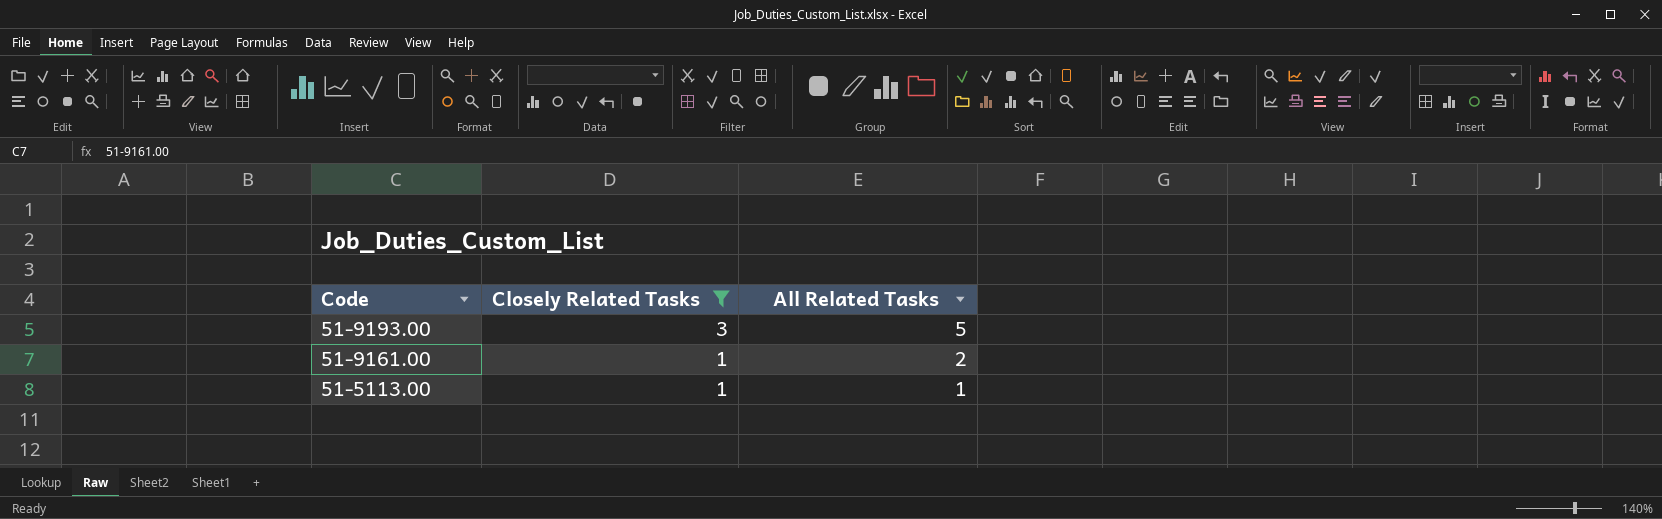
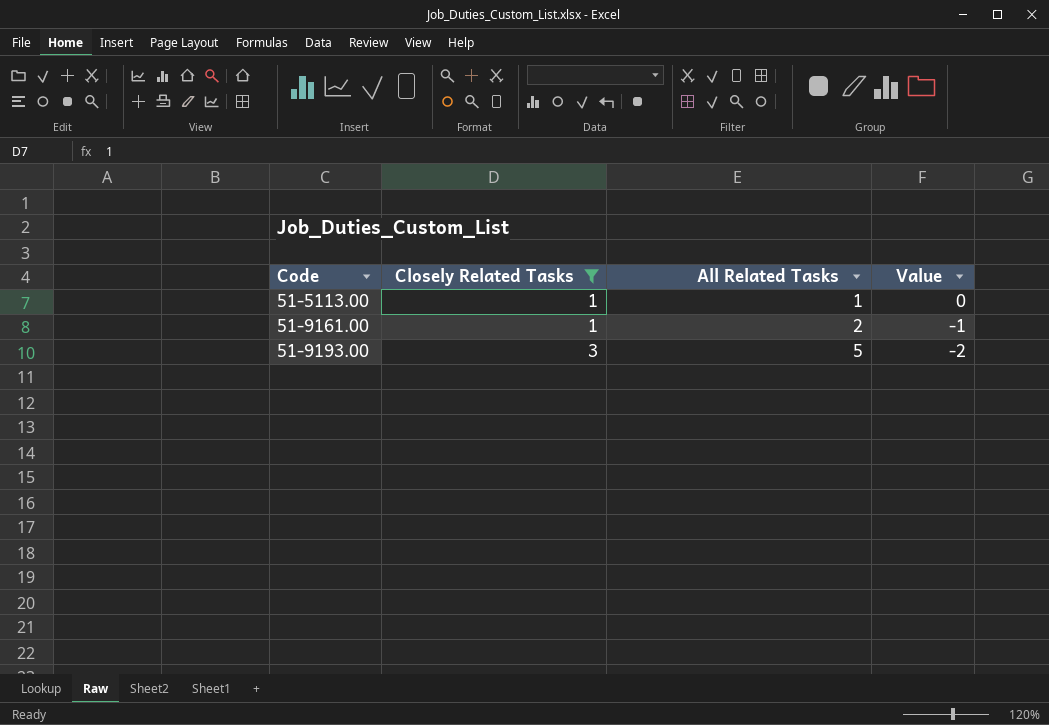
row order: Code descending -> Code ascending
column Value | formula: none -> [Closely Related Tasks] - [All Related Tasks]

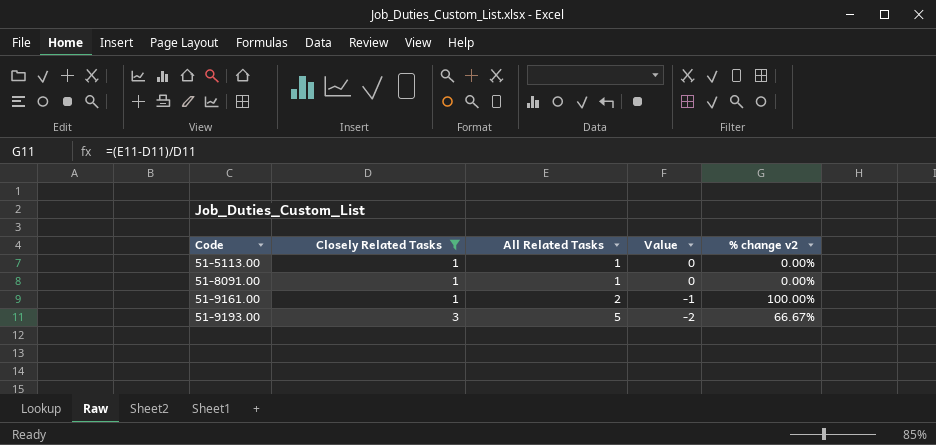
column % change v2 | formula: none -> ([All Related Tasks] - [Closely Related Tasks]) / [Closely Related Tasks]
row 51-8091.00: none -> 1 | 1 | 0 | 0.00%

